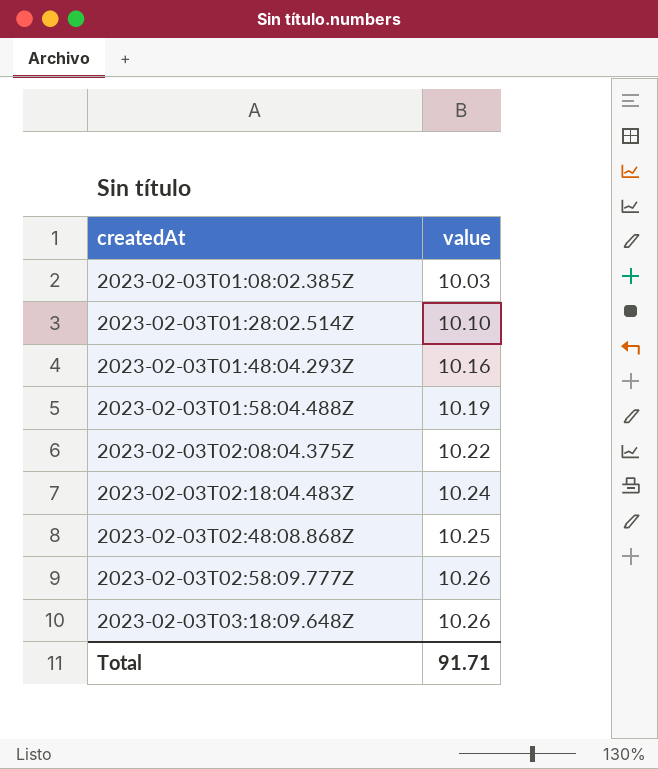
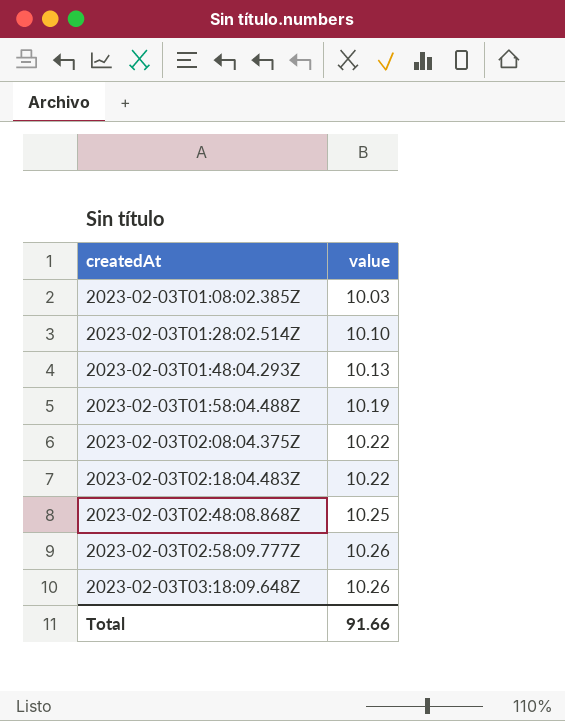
2023-02-03T01:48:04.293Z | value: 10.16 -> 10.13
2023-02-03T02:18:04.483Z | value: 10.24 -> 10.22
Total | value: 91.71 -> 91.66

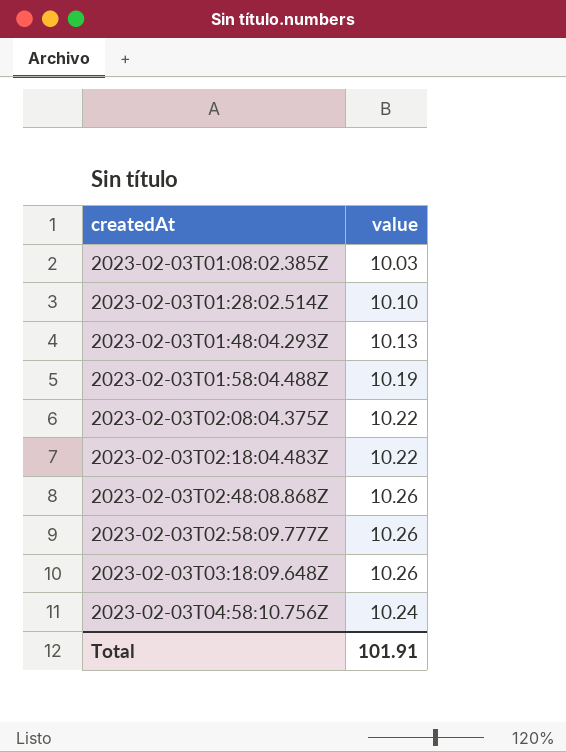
2023-02-03T02:48:08.868Z | value: 10.25 -> 10.26
row 2023-02-03T04:58:10.756Z: none -> 10.24
Total | value: 91.66 -> 101.91

